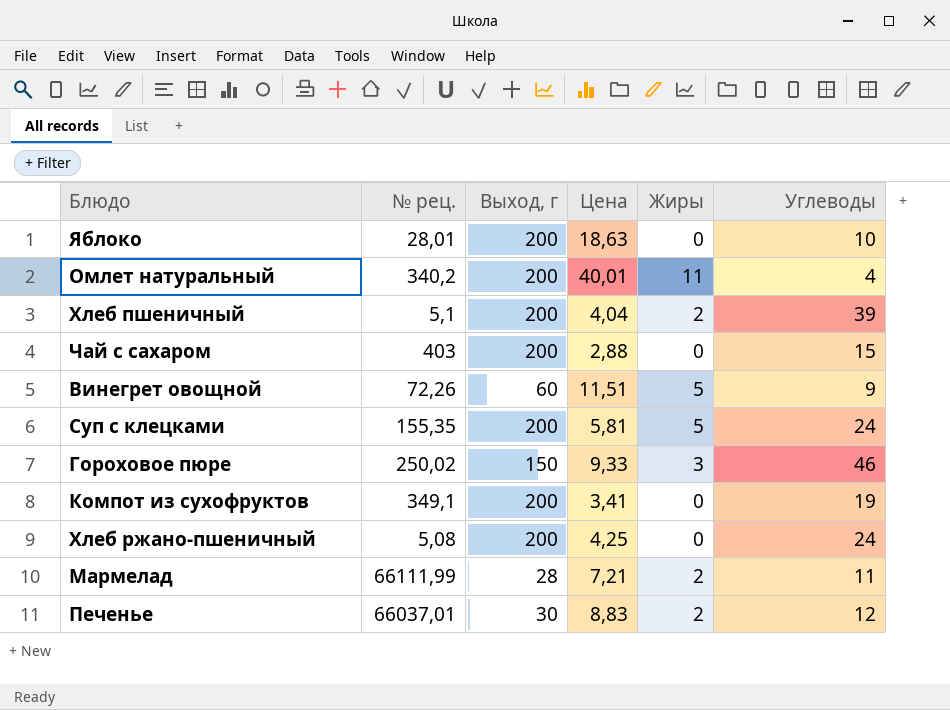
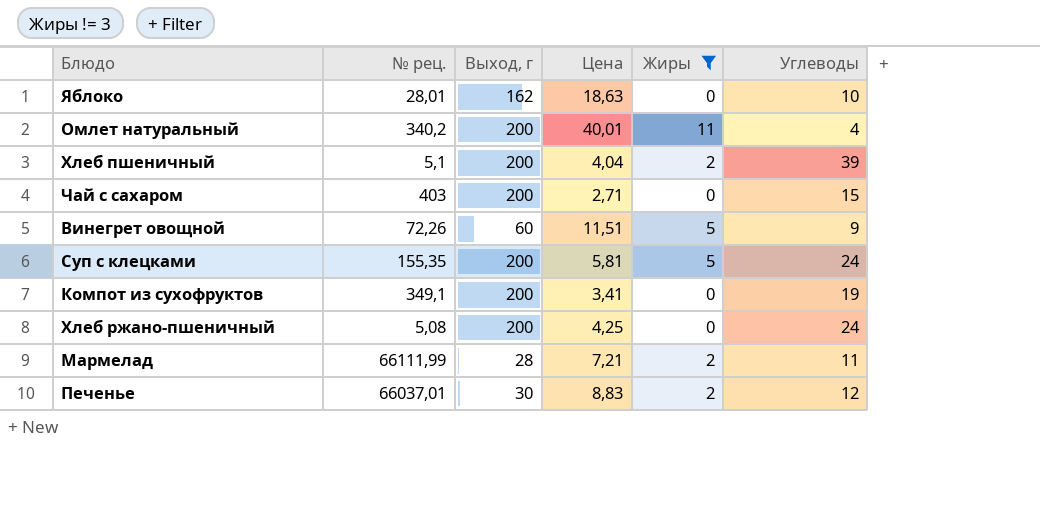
filter: none -> Жиры != 3
Яблоко | Выход, г: 200 -> 162
Чай с сахаром | Цена: 2,88 -> 2,71

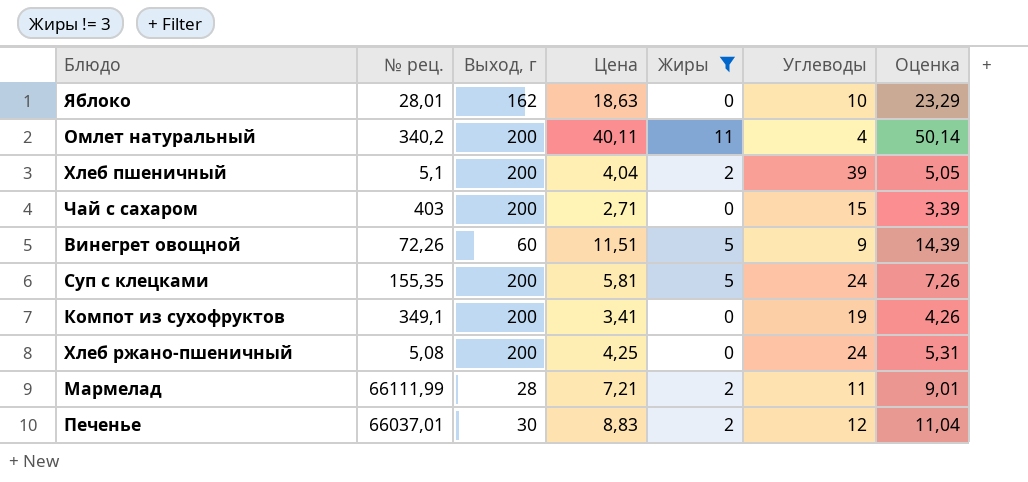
column Оценка | formula: none -> [Цена] * 1,25
Омлет натуральный | Цена: 40,01 -> 40,11

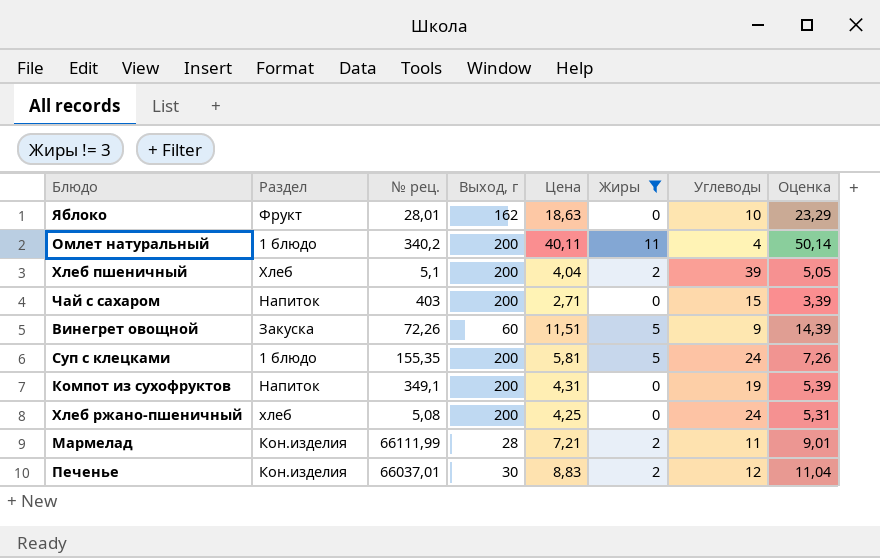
column Раздел | position: none -> 2
Компот из сухофруктов | Цена: 3,41 -> 4,31
Компот из сухофруктов | Оценка: 4,26 -> 5,39

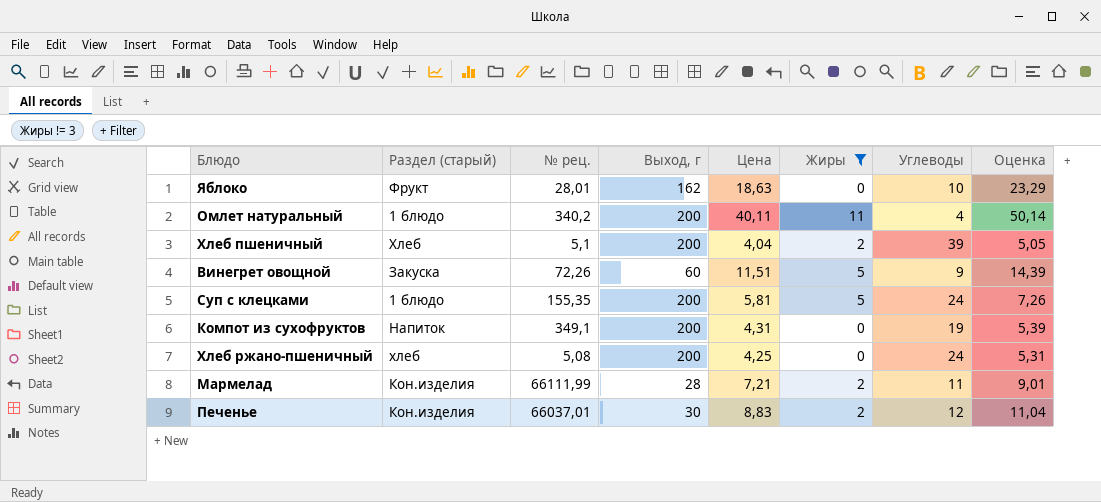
column name: Раздел -> Раздел (старый)
row Чай с сахаром: Напиток | 403 | 200 | 2,71 | 0 | 15 | 3,39 -> none

